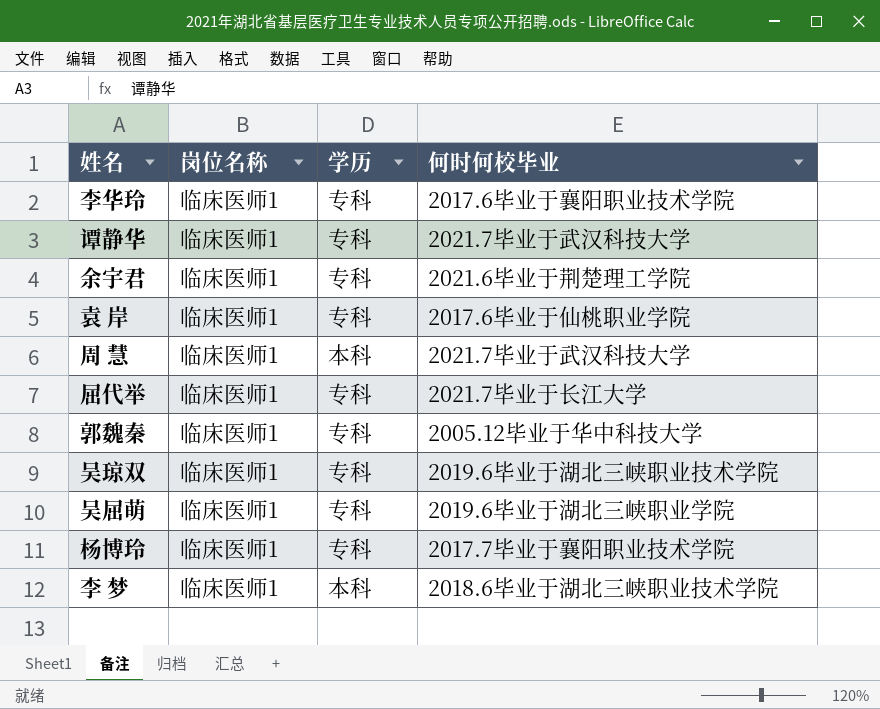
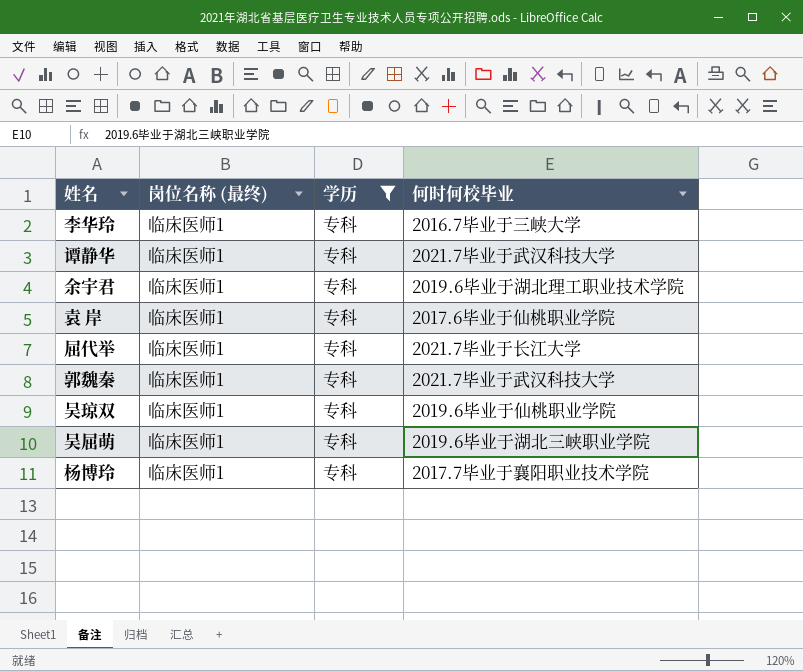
filter: none -> 学历 = 专科
column name: 岗位名称 -> 岗位名称 (最终)
李华玲 | 何时何校毕业: 2017.6毕业于襄阳职业技术学院 -> 2016.7毕业于三峡大学
余宇君 | 何时何校毕业: 2021.6毕业于荆楚理工学院 -> 2019.6毕业于湖北理工职业技术学院
郭魏秦 | 何时何校毕业: 2005.12毕业于华中科技大学 -> 2021.7毕业于武汉科技大学
吴琼双 | 何时何校毕业: 2019.6毕业于湖北三峡职业技术学院 -> 2019.6毕业于仙桃职业学院

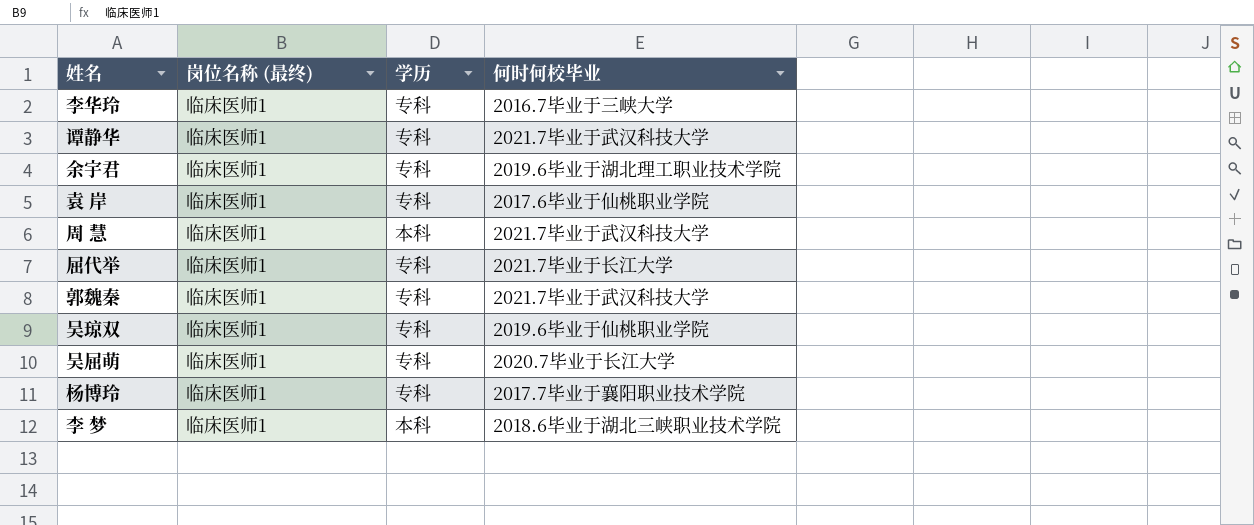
filter: 学历 = 专科 -> none
吴屈萌 | 何时何校毕业: 2019.6毕业于湖北三峡职业学院 -> 2020.7毕业于长江大学

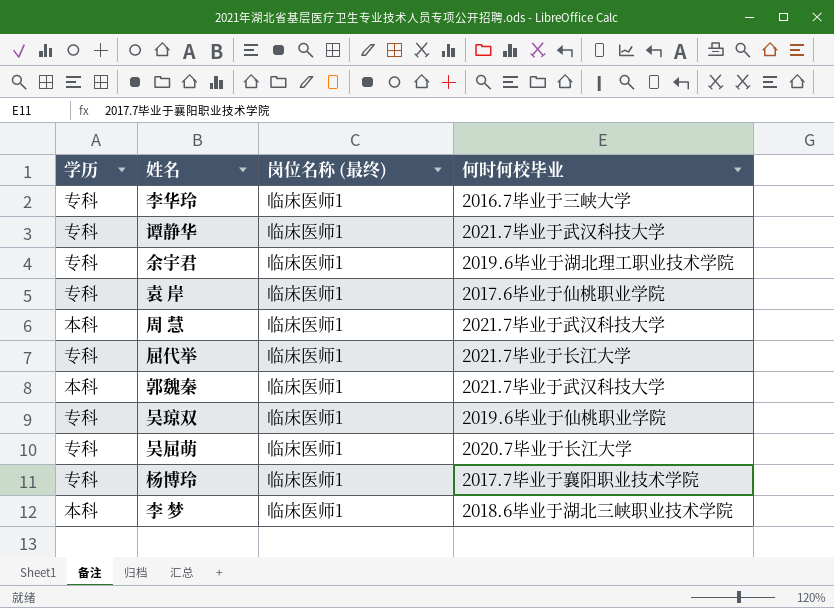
column 学历 | position: 3 -> 1
郭魏秦 | 学历: 专科 -> 本科

